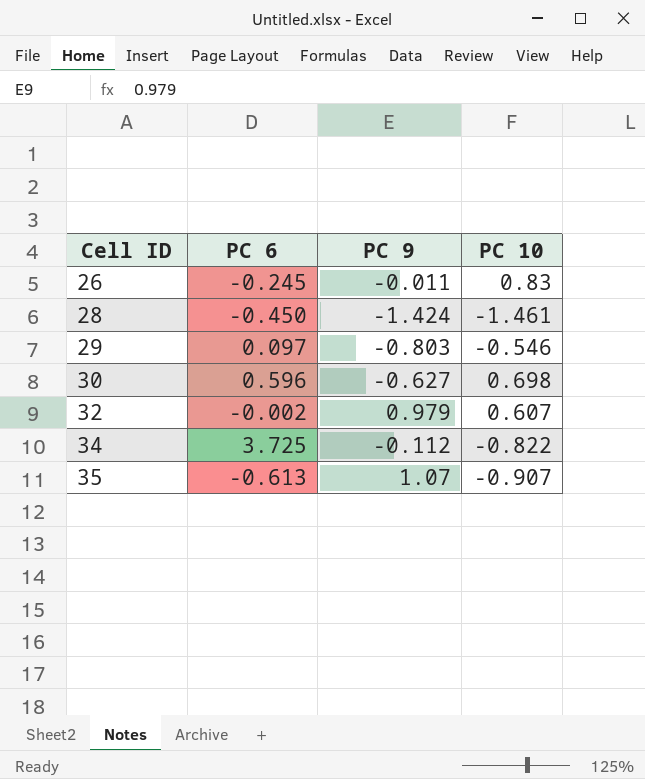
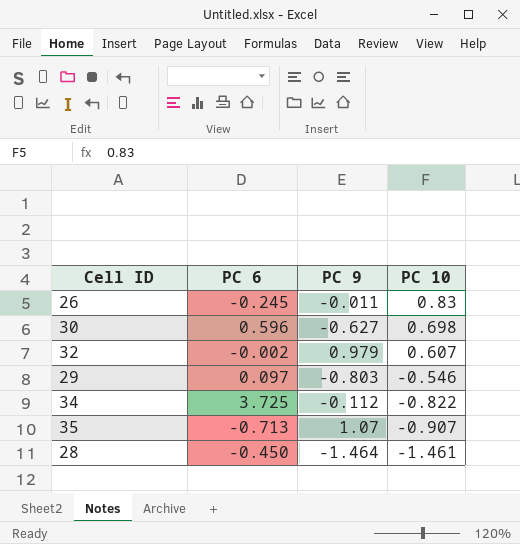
row order: Cell ID ascending -> PC 10 descending
35 | PC 6: -0.613 -> -0.713
28 | PC 9: -1.424 -> -1.464

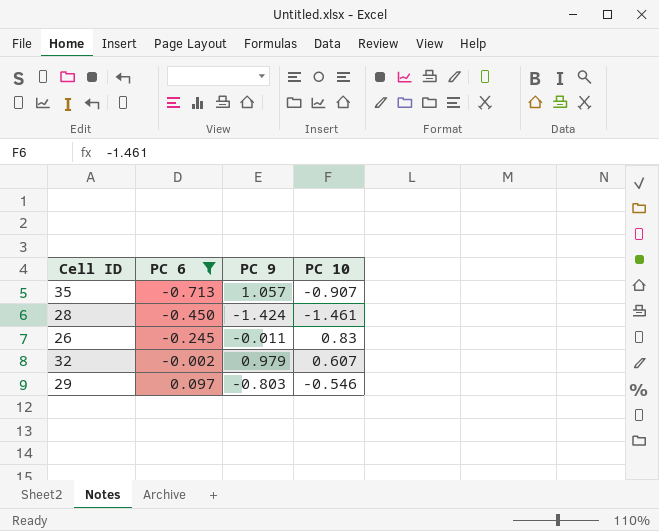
filter: none -> PC 6 <= 0.097
row order: PC 10 descending -> PC 6 ascending
35 | PC 9: 1.07 -> 1.057
28 | PC 9: -1.464 -> -1.424

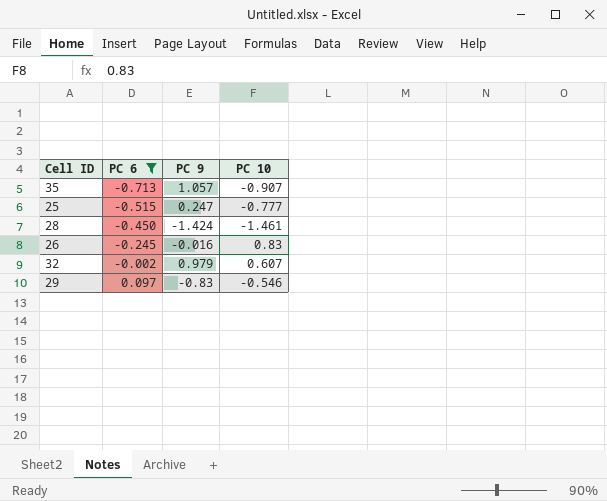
row 25: none -> -0.515 | 0.247 | -0.777
26 | PC 9: -0.011 -> -0.016
29 | PC 9: -0.803 -> -0.83

